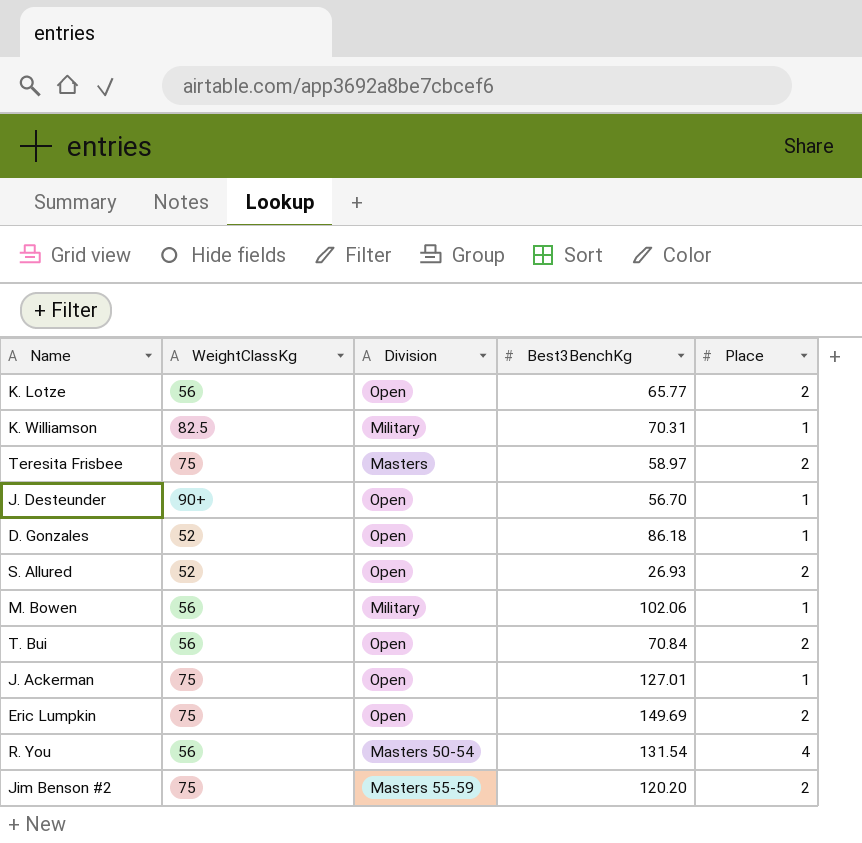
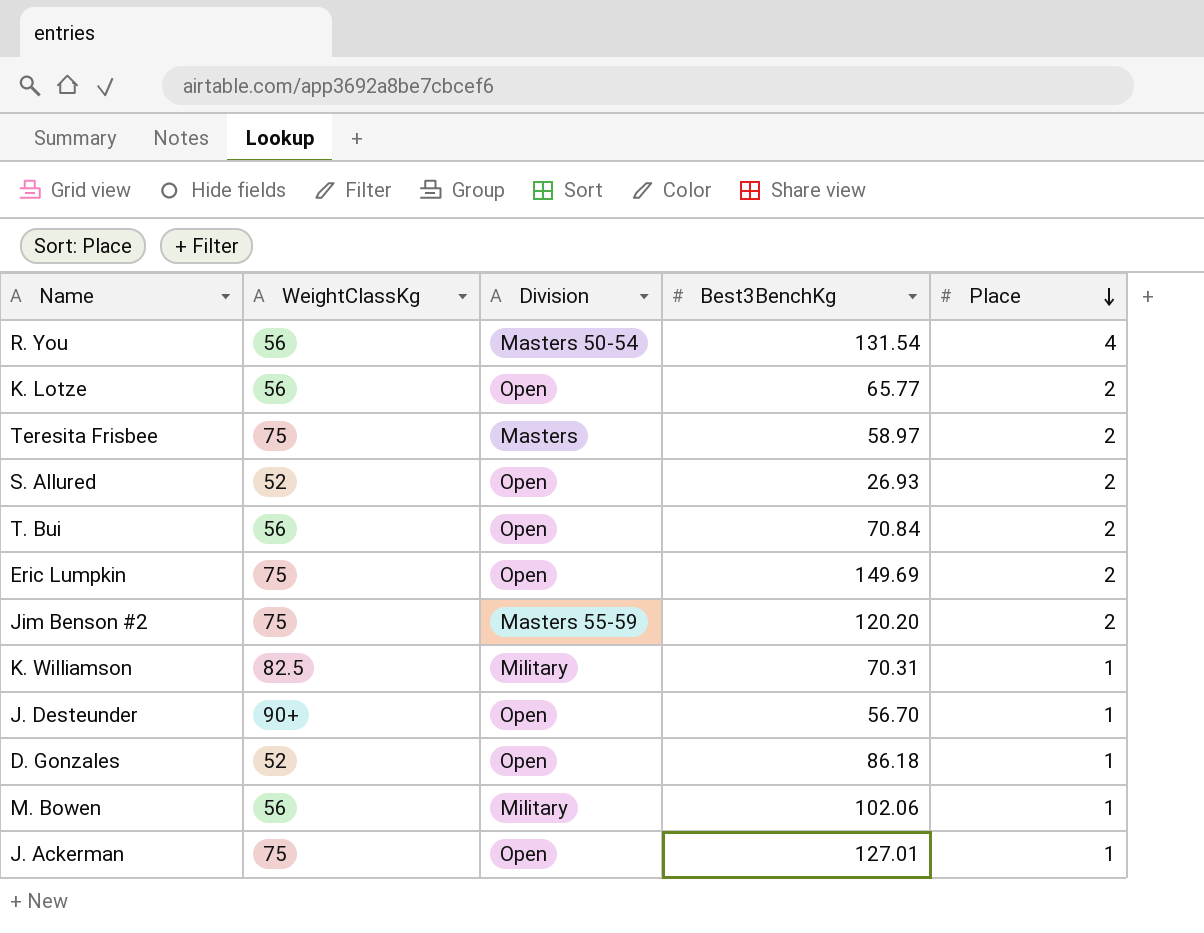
row order: none -> Place descending

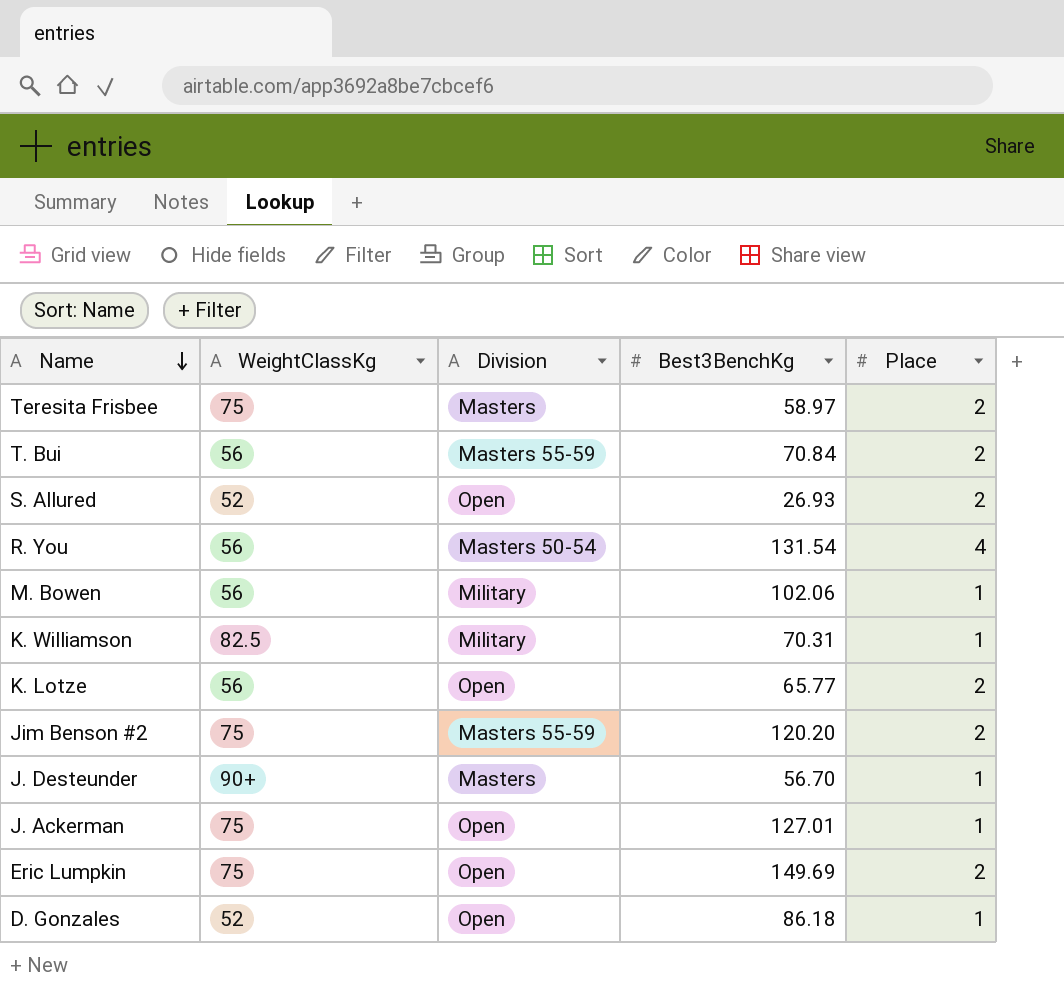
row order: Place descending -> Name descending
T. Bui | Division: Open -> Masters 55-59
J. Desteunder | Division: Open -> Masters

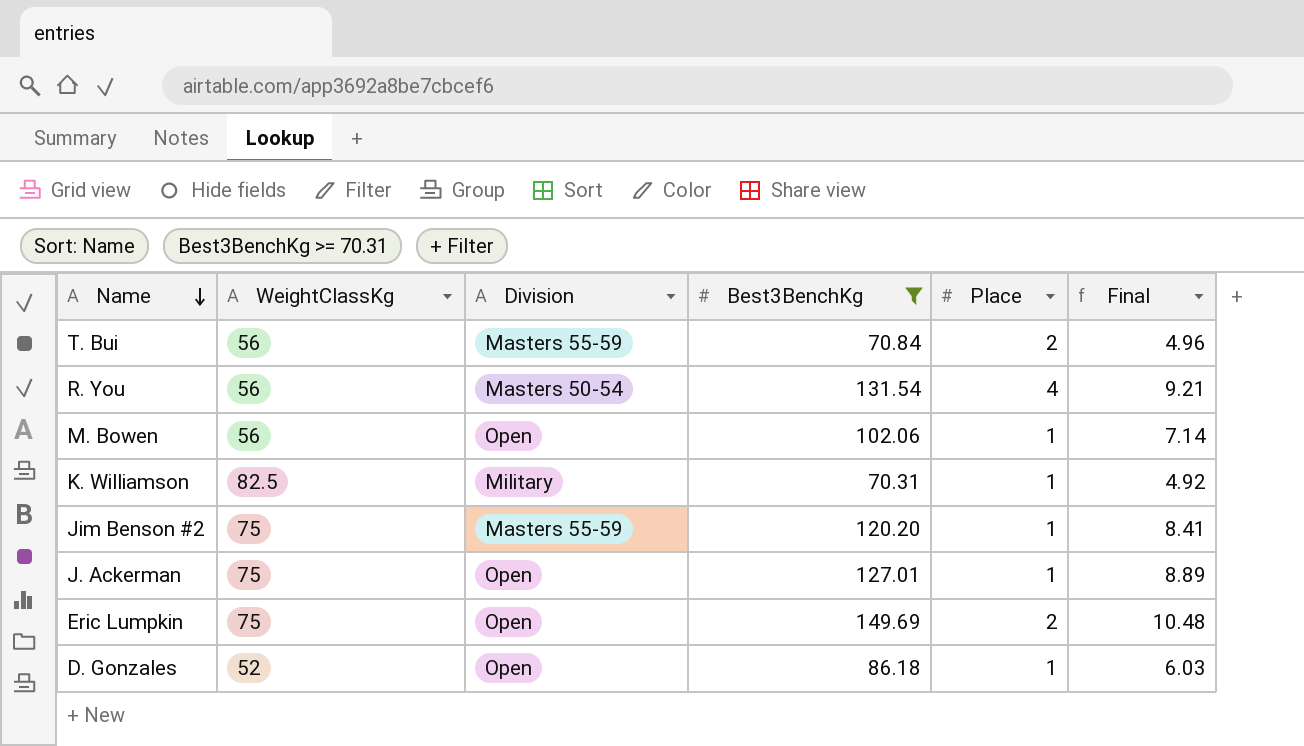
filter: none -> Best3BenchKg >= 70.31
column Final | formula: none -> [Best3BenchKg] * 0.07
M. Bowen | Division: Military -> Open
Jim Benson #2 | Place: 2 -> 1

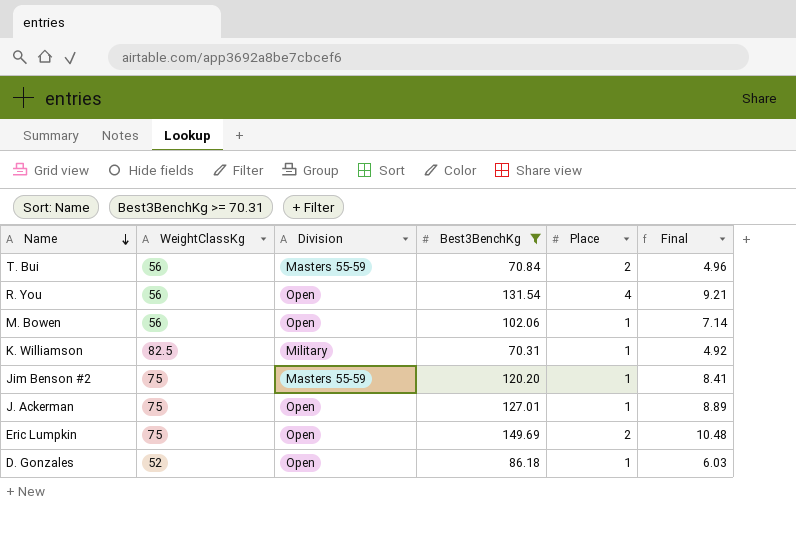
R. You | Division: Masters 50-54 -> Open

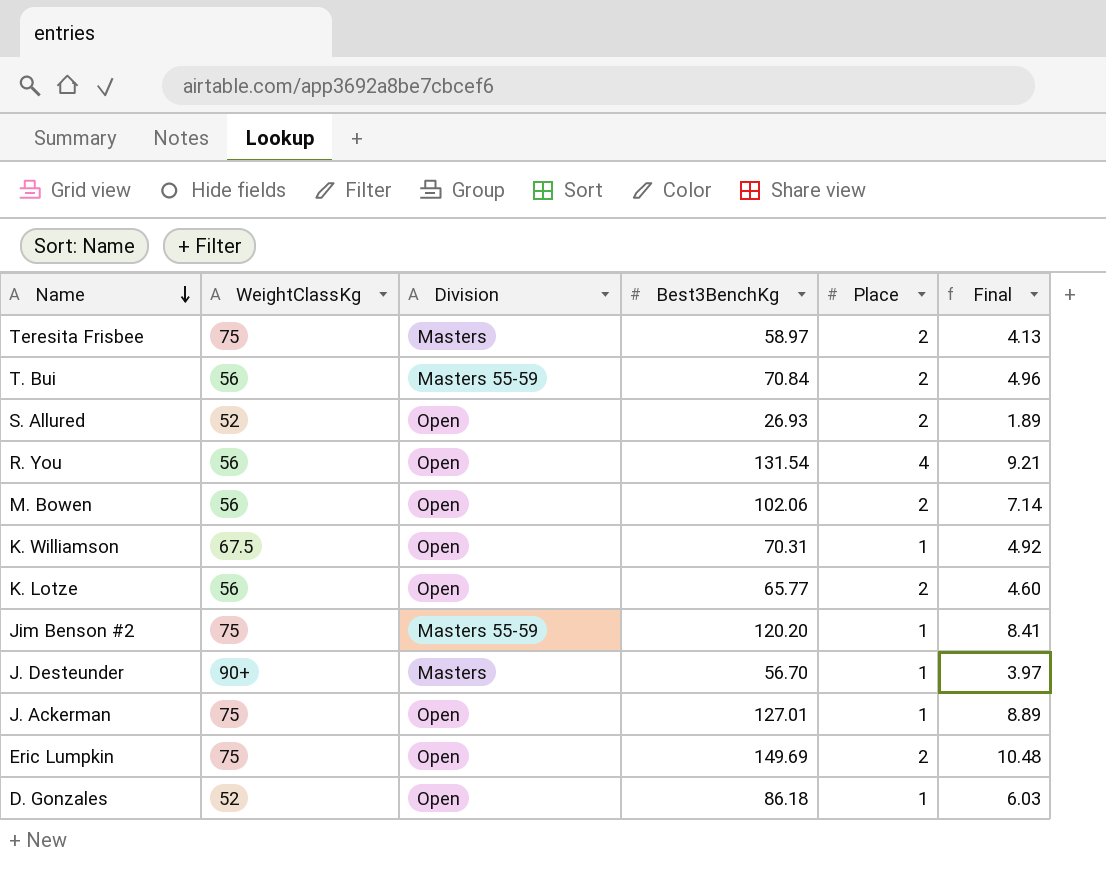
filter: Best3BenchKg >= 70.31 -> none
M. Bowen | Place: 1 -> 2
K. Williamson | WeightClassKg: 82.5 -> 67.5
K. Williamson | Division: Military -> Open

